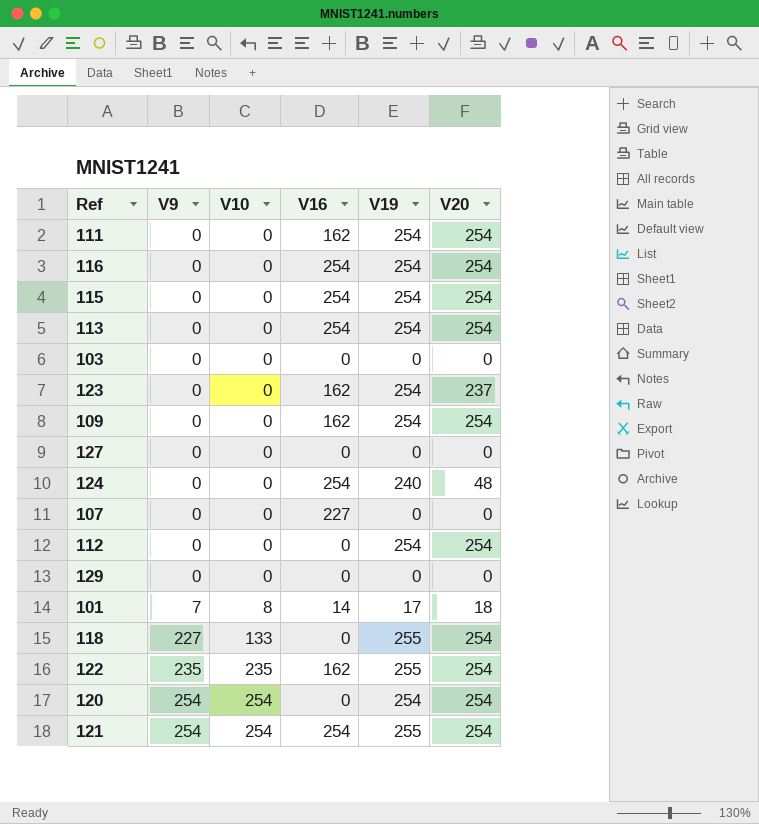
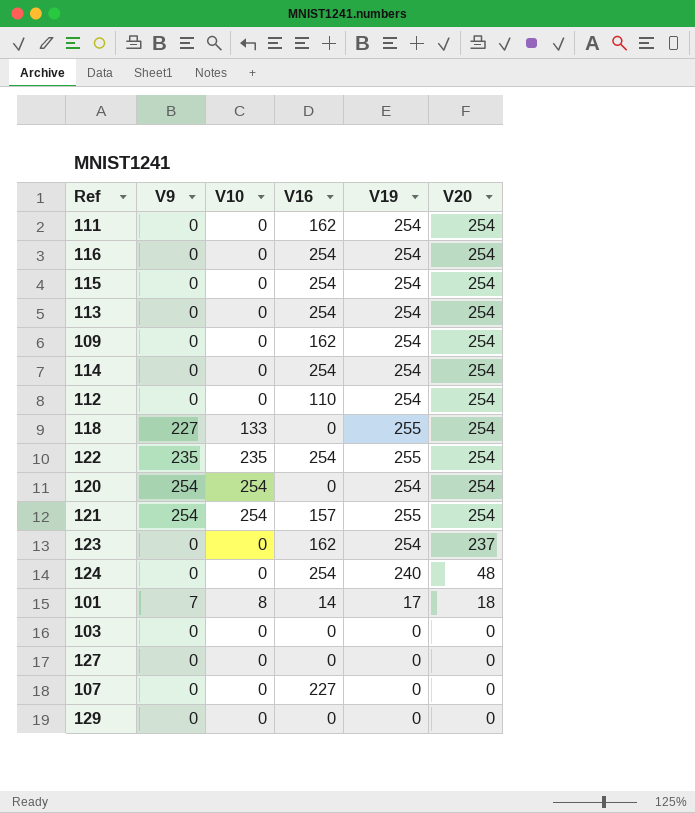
row order: V9 ascending -> V20 descending
row 114: none -> 0 | 0 | 254 | 254 | 254
112 | V16: 0 -> 110
122 | V16: 162 -> 254
121 | V16: 254 -> 157

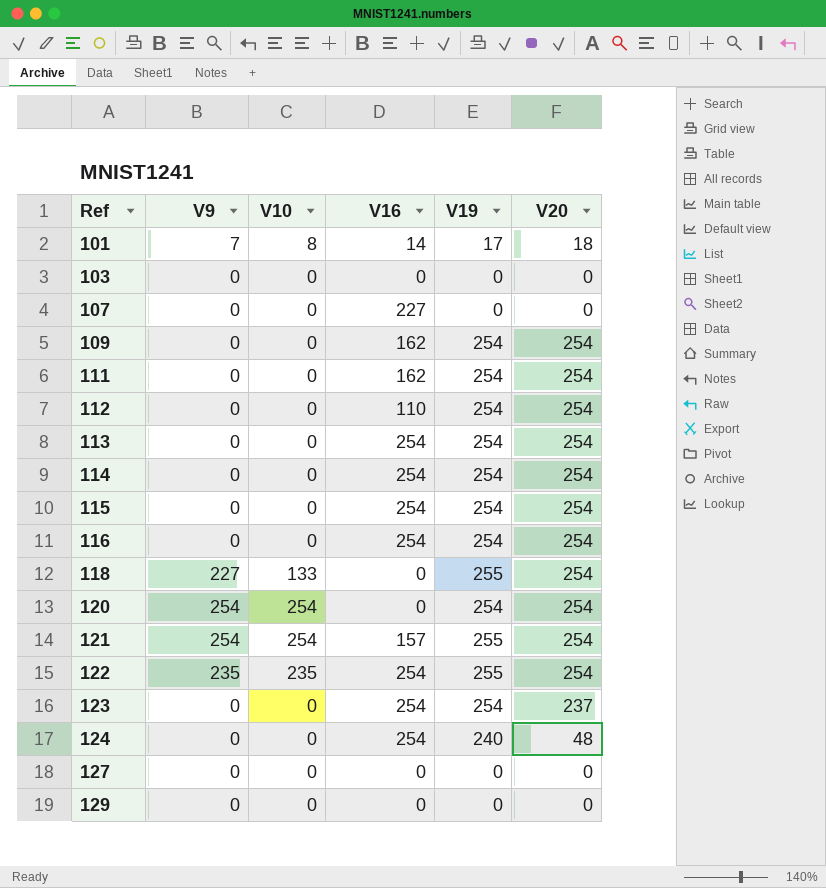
row order: V20 descending -> Ref ascending
123 | V16: 162 -> 254

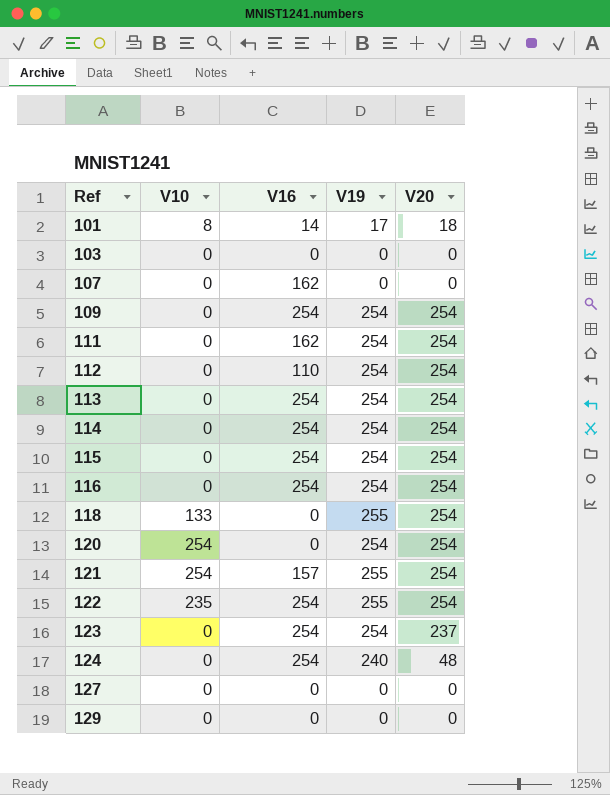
column V9 | position: 2 -> none
107 | V16: 227 -> 162
109 | V16: 162 -> 254

